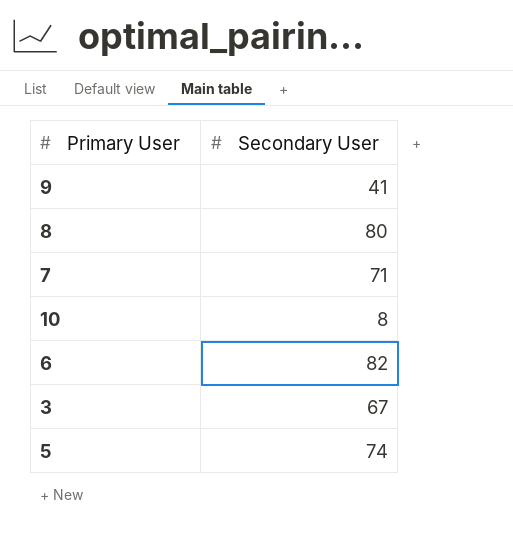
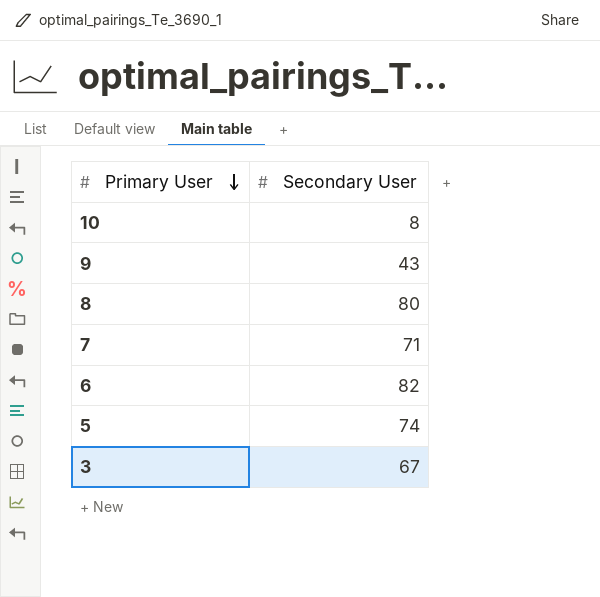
row order: none -> Primary User descending
9 | Secondary User: 41 -> 43

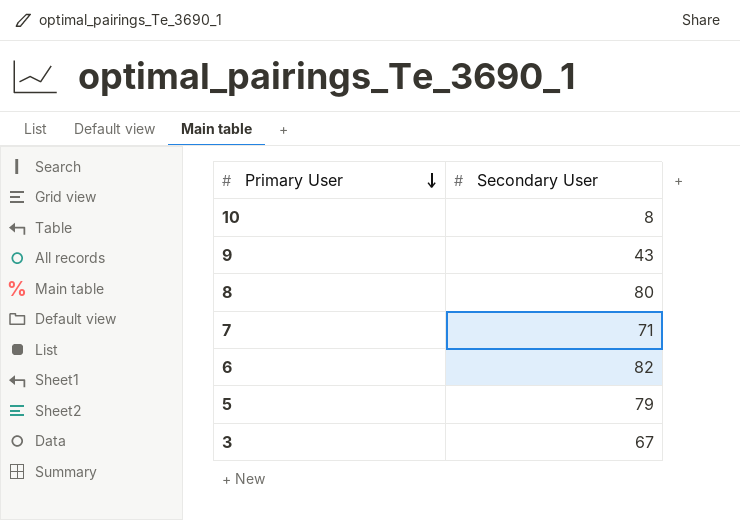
5 | Secondary User: 74 -> 79

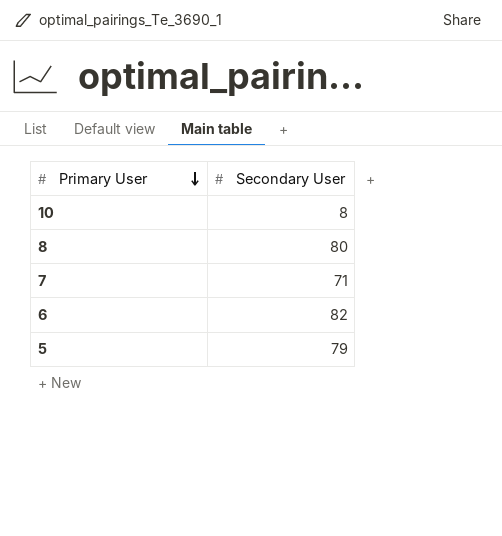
row 9: 43 -> none
row 3: 67 -> none

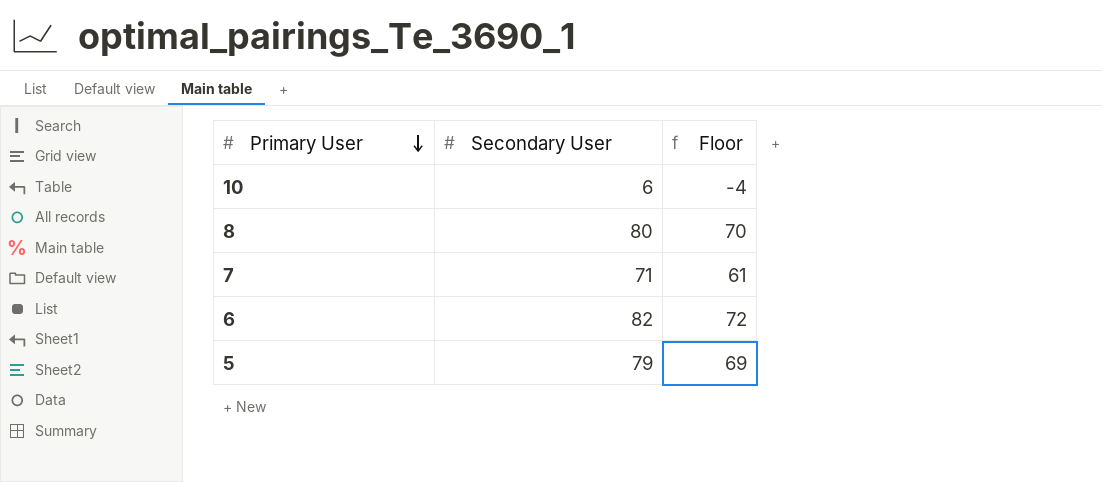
column Floor | formula: none -> [Secondary User] - 10
10 | Secondary User: 8 -> 6

